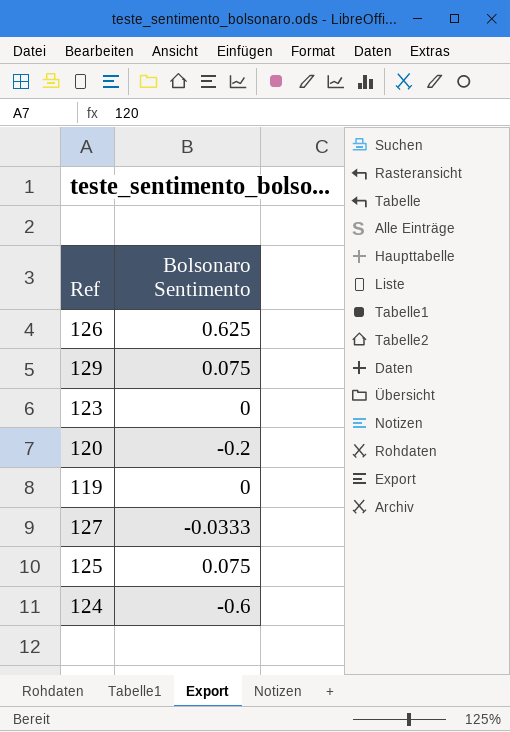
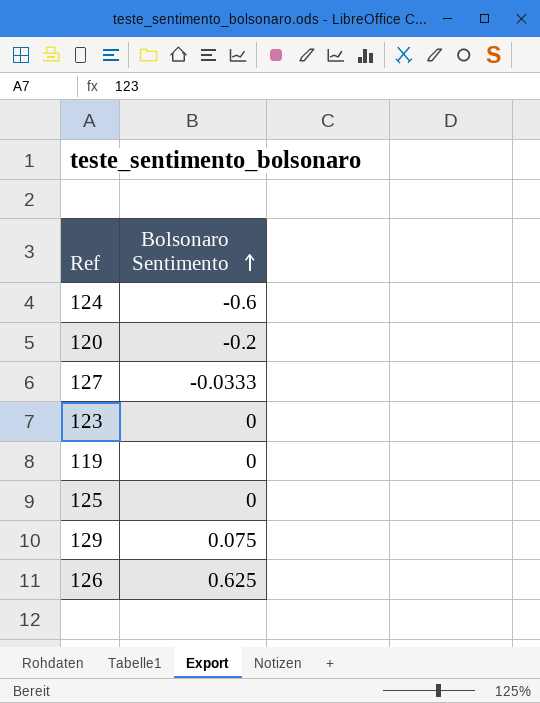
row order: none -> Bolsonaro Sentimento ascending
125 | Bolsonaro Sentimento: 0.075 -> 0

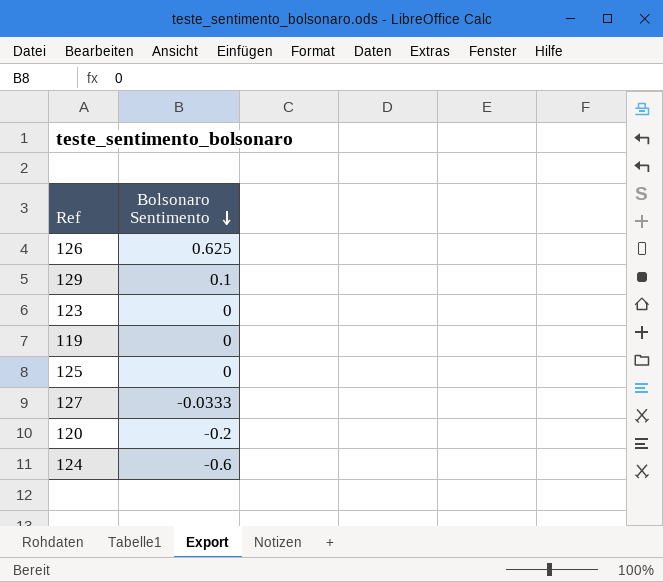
row order: Bolsonaro Sentimento ascending -> Bolsonaro Sentimento descending
129 | Bolsonaro Sentimento: 0.075 -> 0.1

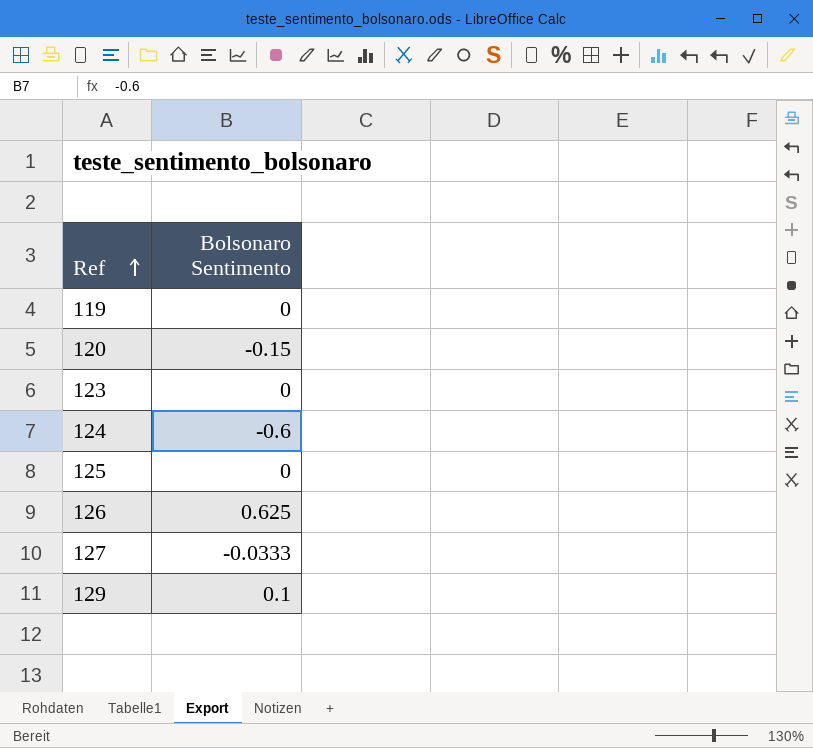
row order: Bolsonaro Sentimento descending -> Ref ascending
120 | Bolsonaro Sentimento: -0.2 -> -0.15

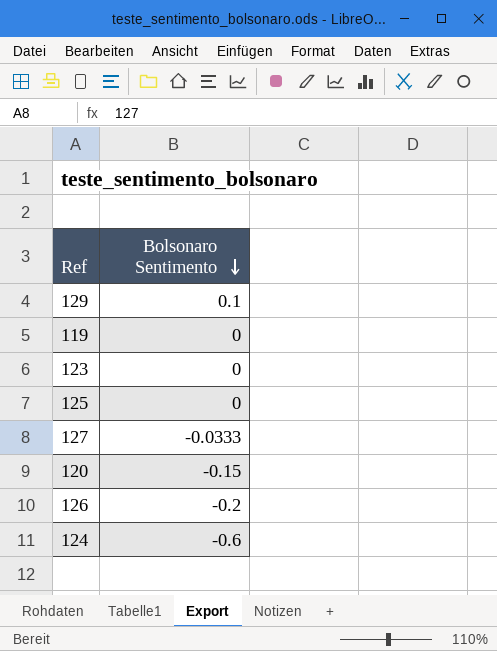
row order: Ref ascending -> Bolsonaro Sentimento descending
126 | Bolsonaro Sentimento: 0.625 -> -0.2

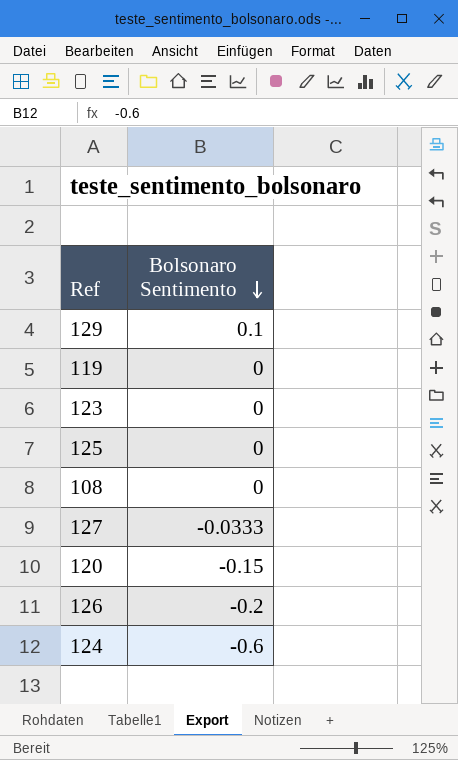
row 108: none -> 0

